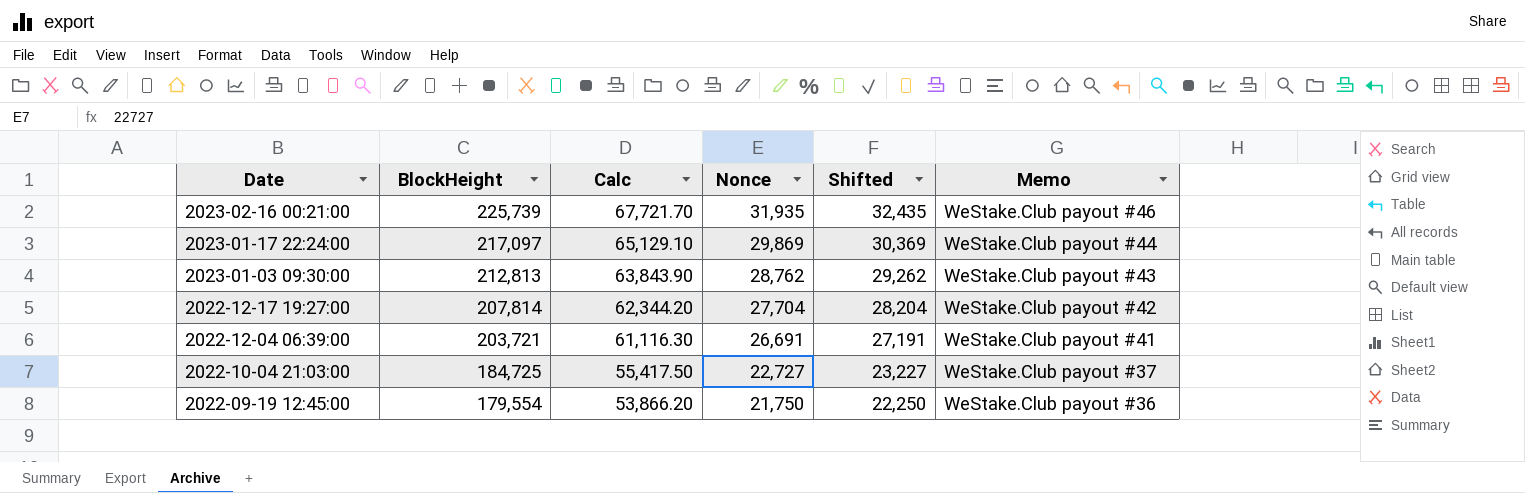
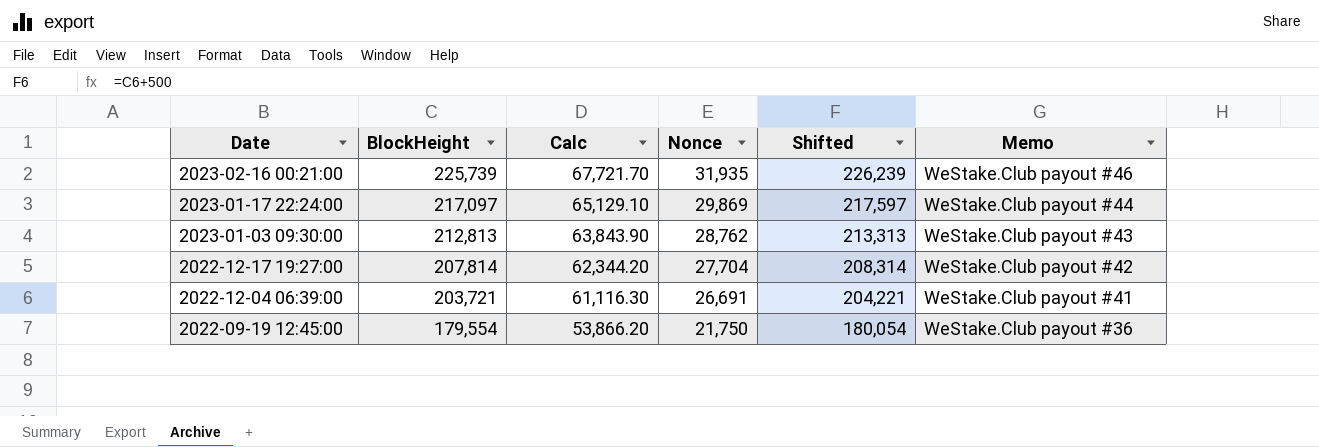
column Shifted | formula: [Nonce] + 500 -> [BlockHeight] + 500
row 2022-10-04 21:03:00: 184,725 | 55,417.50 | 22,727 | 23,227 | WeStake.Club payout #37 -> none

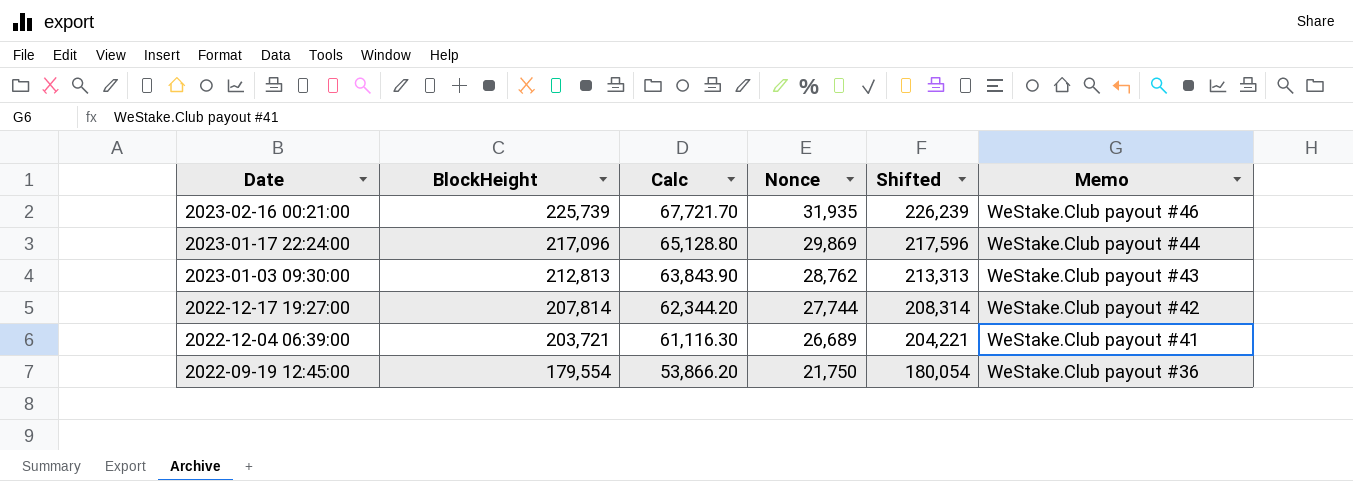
2023-01-17 22:24:00 | BlockHeight: 217,097 -> 217,096
2023-01-17 22:24:00 | Calc: 65,129.10 -> 65,128.80
2023-01-17 22:24:00 | Shifted: 217,597 -> 217,596
2022-12-17 19:27:00 | Nonce: 27,704 -> 27,744
2022-12-04 06:39:00 | Nonce: 26,691 -> 26,689

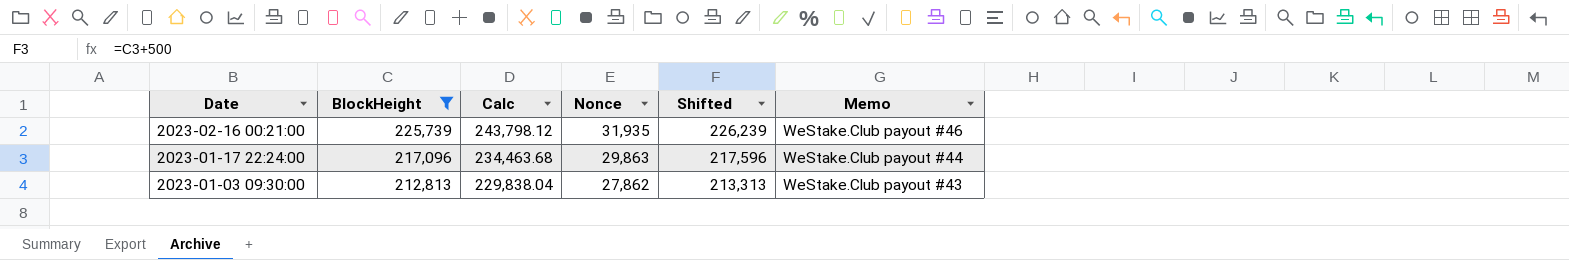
filter: none -> BlockHeight >= 212,813
column Calc | formula: [BlockHeight] * 0.3 -> [BlockHeight] * 1.08
2023-01-17 22:24:00 | Nonce: 29,869 -> 29,863
2023-01-03 09:30:00 | Nonce: 28,762 -> 27,862

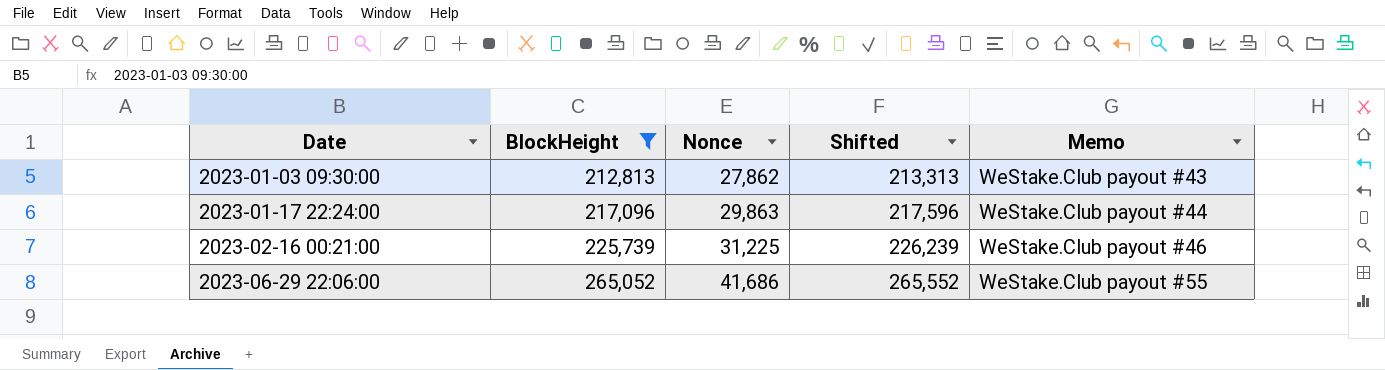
row order: Date descending -> Date ascending
column Calc | formula: [BlockHeight] * 1.08 -> none
2023-02-16 00:21:00 | Nonce: 31,935 -> 31,225
row 2023-06-29 22:06:00: none -> 265,052 | 41,686 | 265,552 | WeStake.Club payout #55

